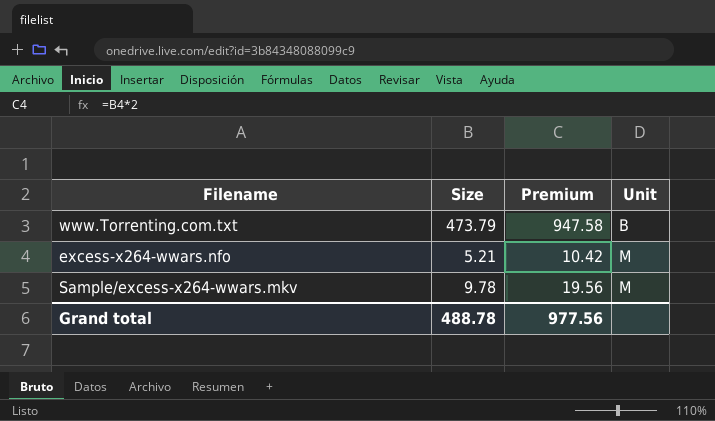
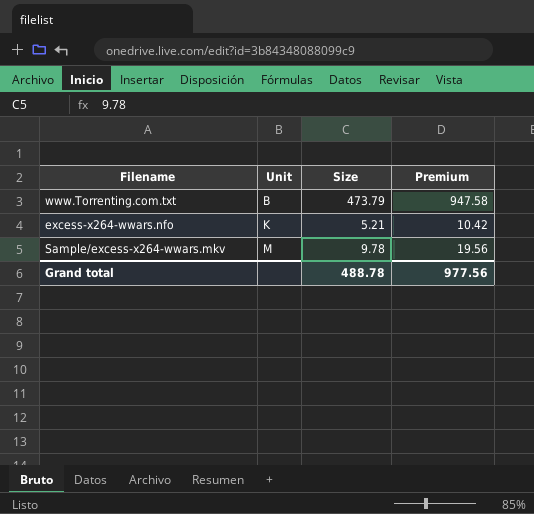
column Unit | position: 4 -> 2
excess-x264-wwars.nfo | Unit: M -> K

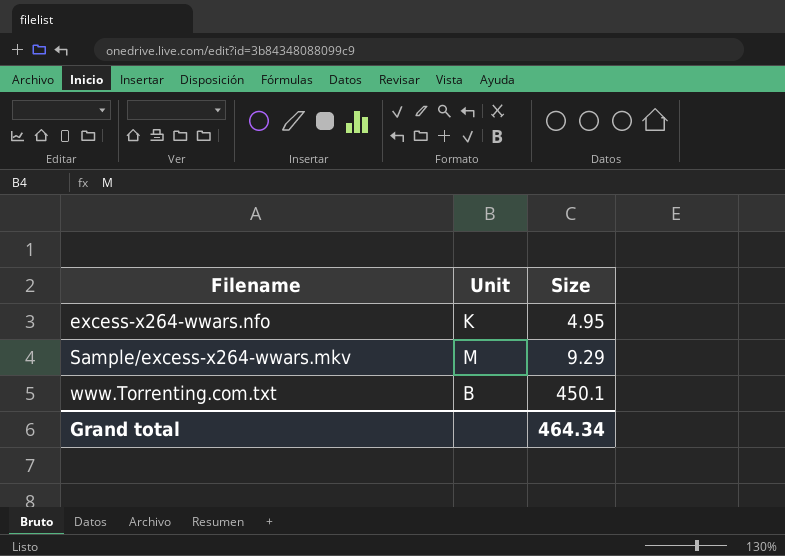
row order: Unit ascending -> Filename ascending
column Premium | formula: [Size] * 2 -> none
excess-x264-wwars.nfo | Size: 5.21 -> 4.95
Sample/excess-x264-wwars.mkv | Size: 9.78 -> 9.29
www.Torrenting.com.txt | Size: 473.79 -> 450.1
Grand total | Size: 488.78 -> 464.34

